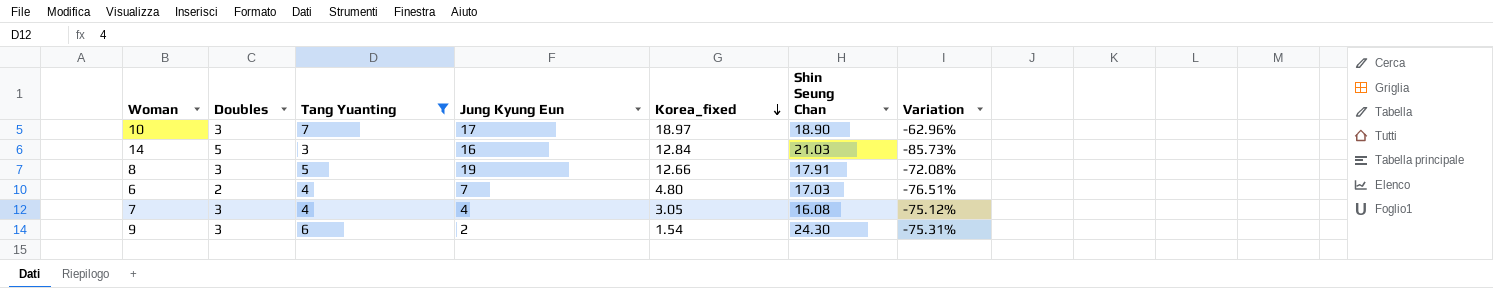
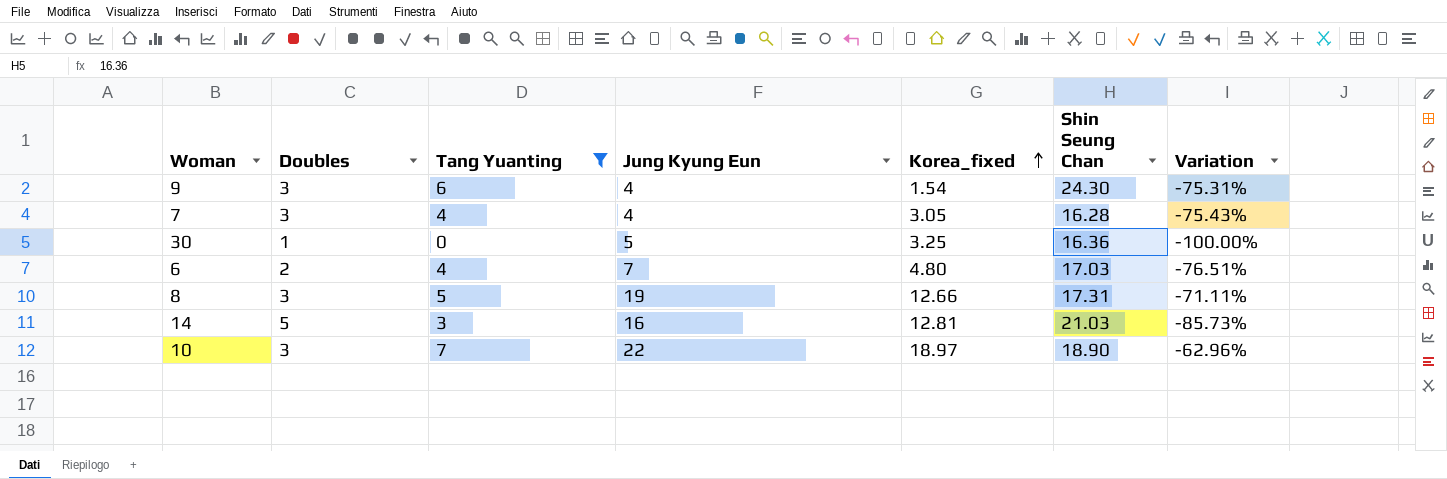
row order: Korea_fixed descending -> Korea_fixed ascending
9 | Jung Kyung Eun: 2 -> 4
7 | Shin Seung Chan: 16.08 -> 16.28
7 | Variation: -75.12% -> -75.43%
row 30: none -> 1 | 0 | 5 | 3.25 | 16.36 | -100.00%
8 | Shin Seung Chan: 17.91 -> 17.31
8 | Variation: -72.08% -> -71.11%
14 | Korea_fixed: 12.84 -> 12.81
10 | Jung Kyung Eun: 17 -> 22

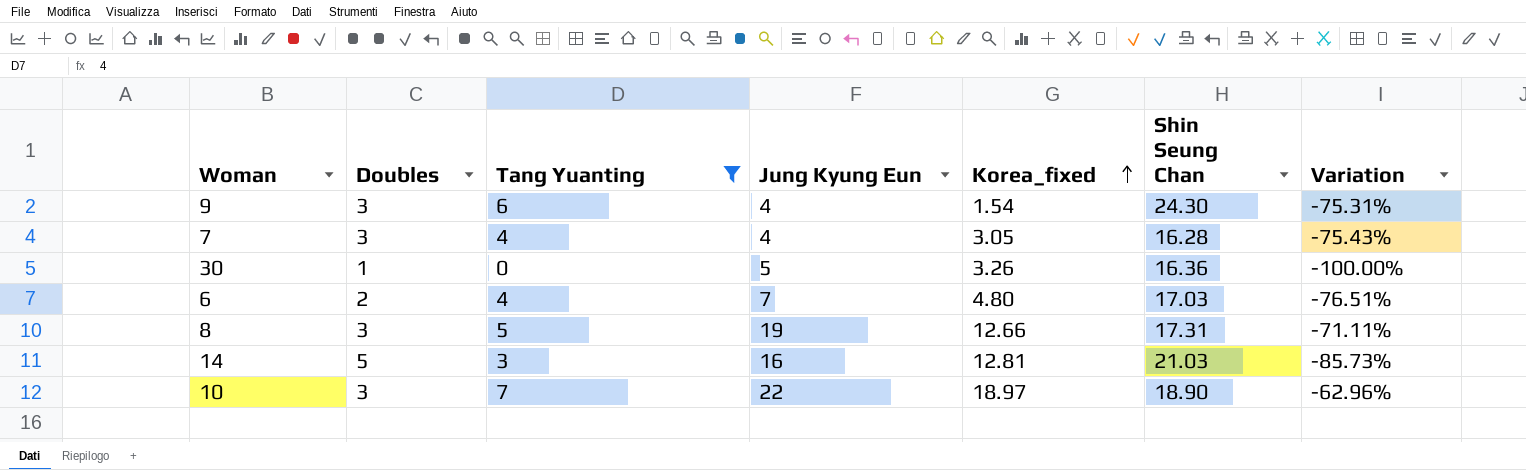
30 | Korea_fixed: 3.25 -> 3.26

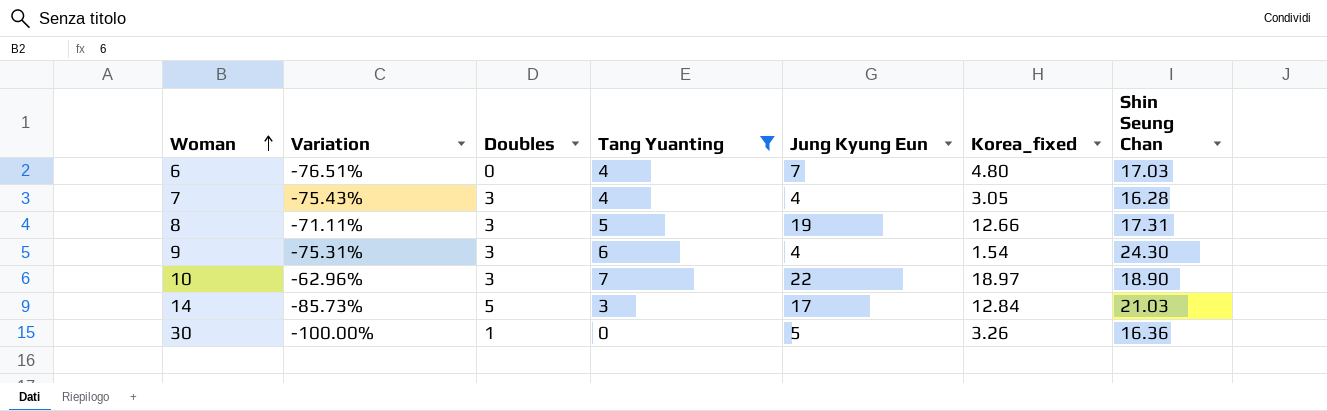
row order: Korea_fixed ascending -> Woman ascending
column Variation | position: 7 -> 2
6 | Doubles: 2 -> 0
14 | Jung Kyung Eun: 16 -> 17
14 | Korea_fixed: 12.81 -> 12.84

